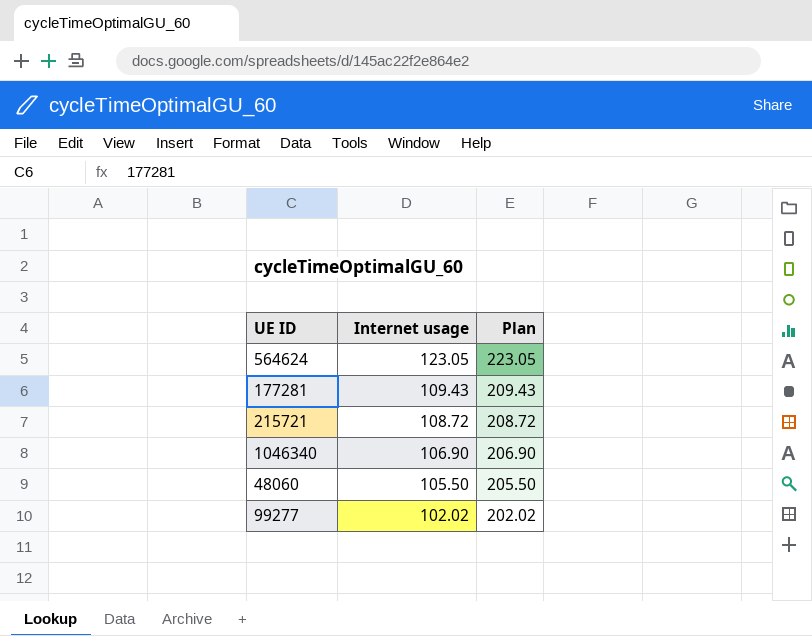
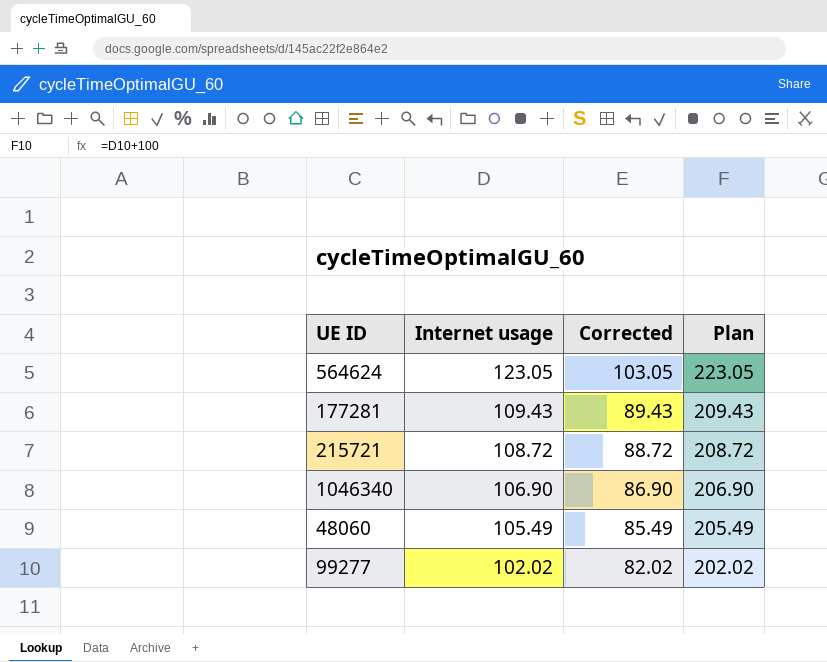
column Corrected | formula: none -> [Internet usage] - 20
48060 | Internet usage: 105.50 -> 105.49
48060 | Plan: 205.50 -> 205.49

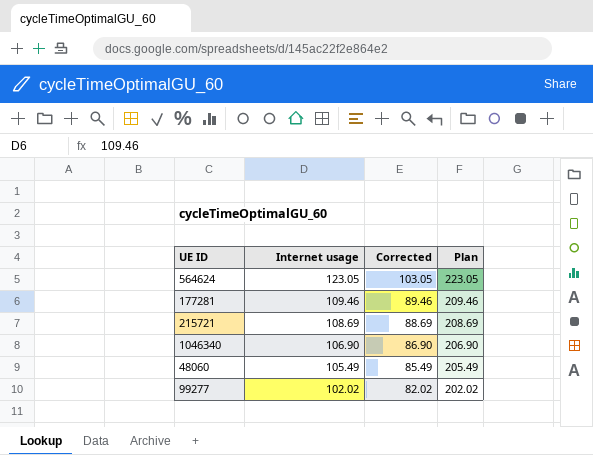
177281 | Internet usage: 109.43 -> 109.46
177281 | Corrected: 89.43 -> 89.46
177281 | Plan: 209.43 -> 209.46
215721 | Internet usage: 108.72 -> 108.69
215721 | Corrected: 88.72 -> 88.69
215721 | Plan: 208.72 -> 208.69

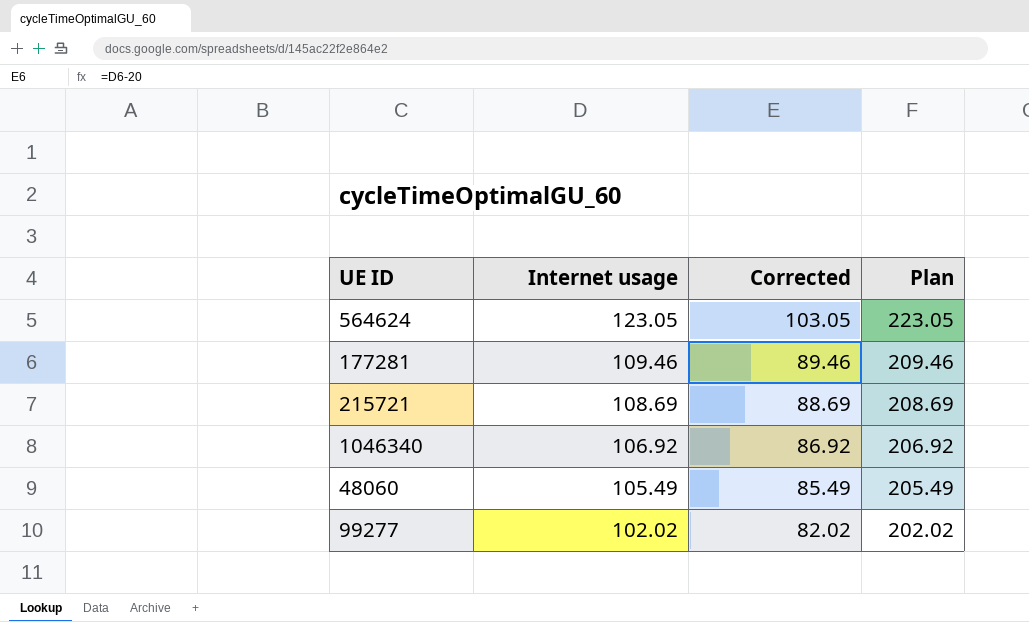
1046340 | Internet usage: 106.90 -> 106.92
1046340 | Corrected: 86.90 -> 86.92
1046340 | Plan: 206.90 -> 206.92

